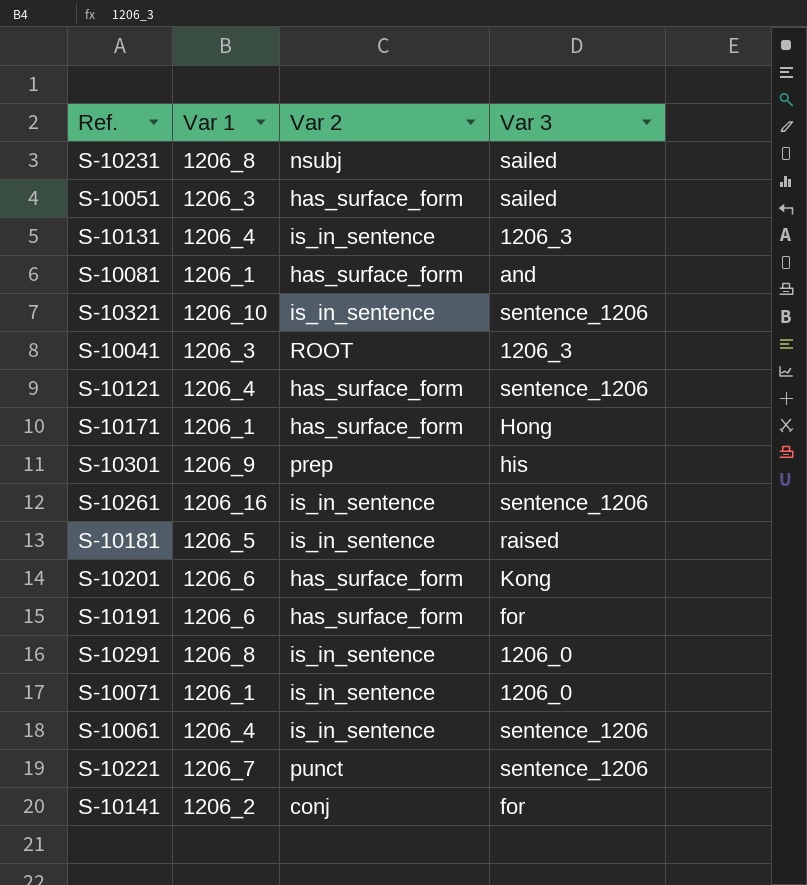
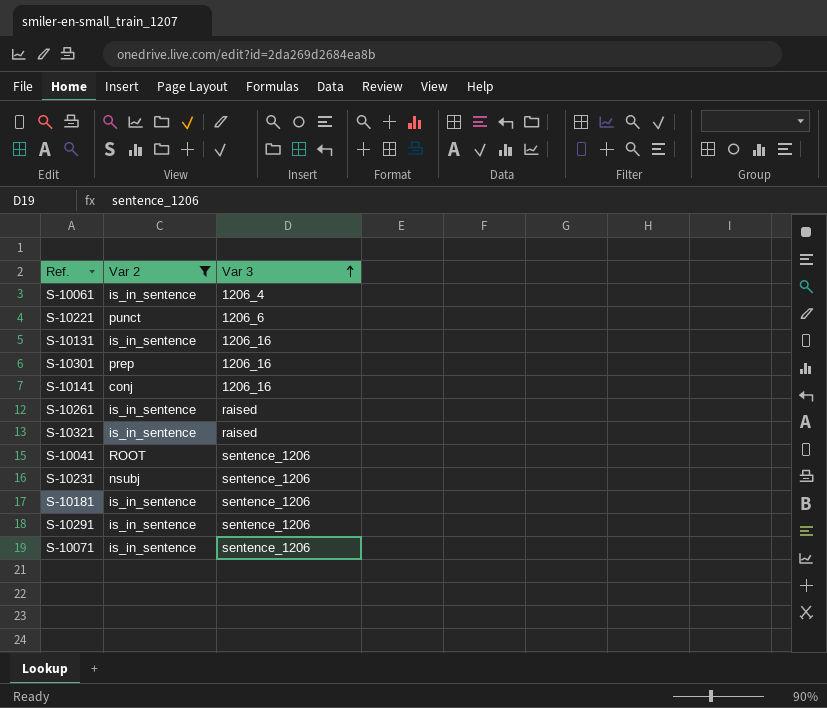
filter: none -> Var 2 != has_surface_form
row order: none -> Var 3 ascending
column Var 1 | position: 2 -> none
S-10061 | Var 3: sentence_1206 -> 1206_4
S-10221 | Var 3: sentence_1206 -> 1206_6
S-10131 | Var 3: 1206_3 -> 1206_16
S-10301 | Var 3: his -> 1206_16
S-10141 | Var 3: for -> 1206_16
S-10261 | Var 3: sentence_1206 -> raised
S-10321 | Var 3: sentence_1206 -> raised
S-10041 | Var 3: 1206_3 -> sentence_1206
S-10231 | Var 3: sailed -> sentence_1206
S-10181 | Var 3: raised -> sentence_1206
S-10291 | Var 3: 1206_0 -> sentence_1206
S-10071 | Var 3: 1206_0 -> sentence_1206

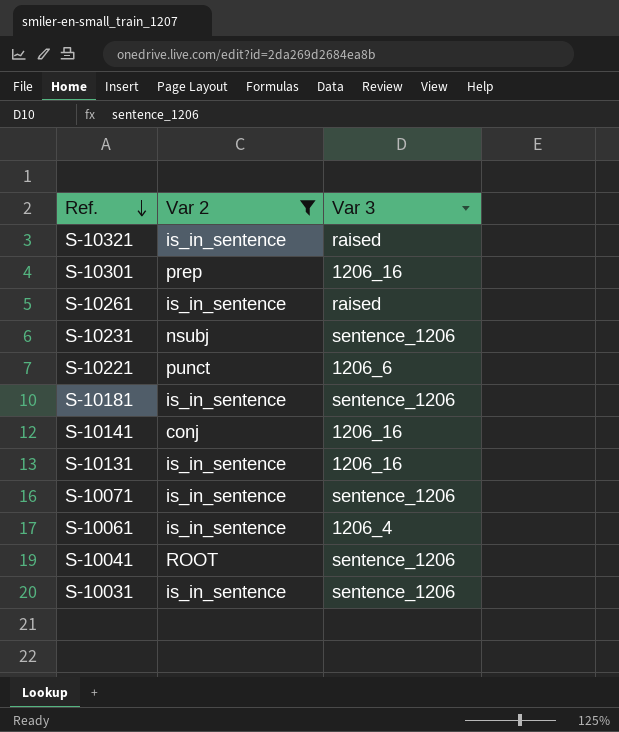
row order: Var 3 ascending -> Ref. descending
row S-10291: is_in_sentence | sentence_1206 -> none
row S-10031: none -> is_in_sentence | sentence_1206

